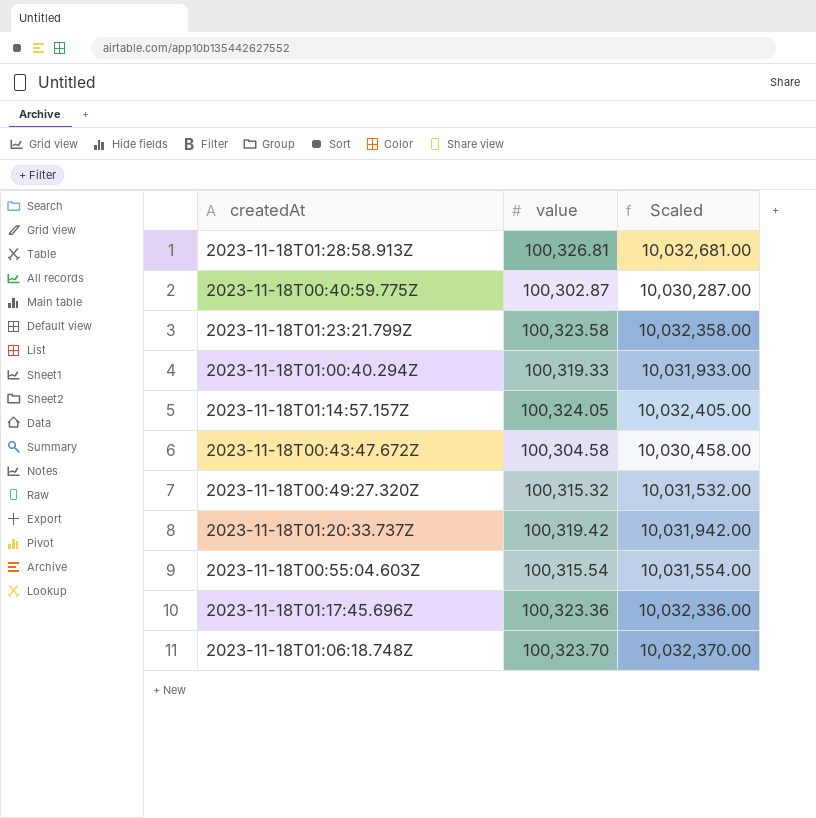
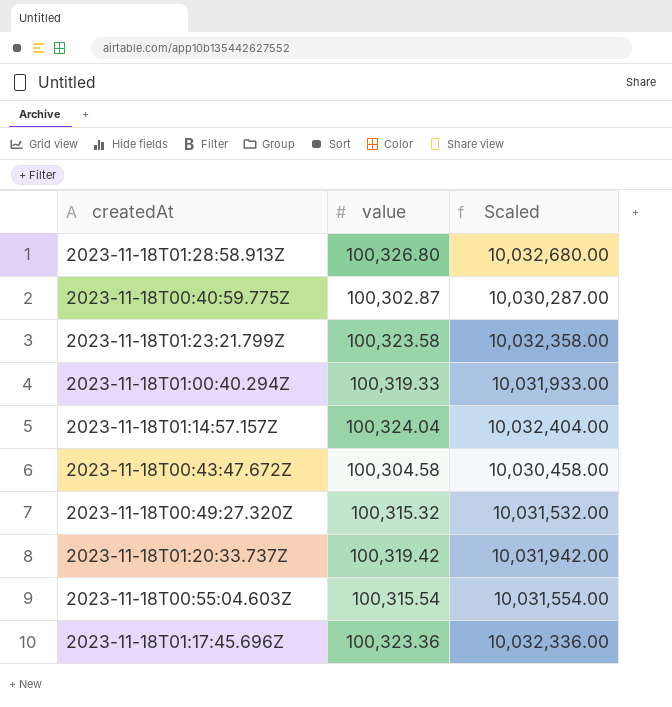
row 2023-11-18T01:06:18.748Z: 100,323.70 | 10,032,370.00 -> none
2023-11-18T01:28:58.913Z | value: 100,326.81 -> 100,326.80
2023-11-18T01:28:58.913Z | Scaled: 10,032,681.00 -> 10,032,680.00
2023-11-18T01:14:57.157Z | value: 100,324.05 -> 100,324.04
2023-11-18T01:14:57.157Z | Scaled: 10,032,405.00 -> 10,032,404.00

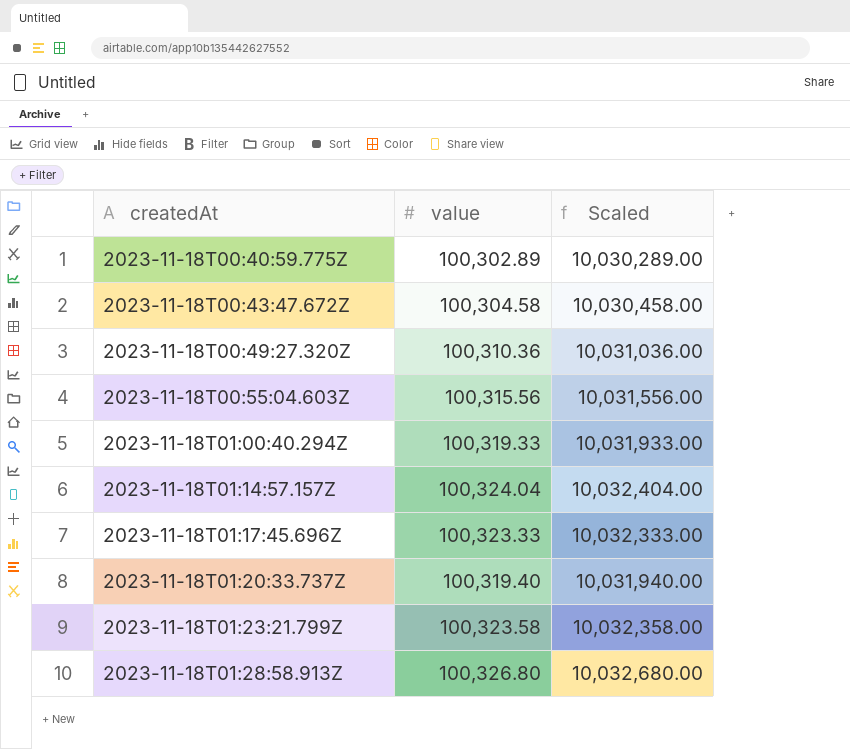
row order: none -> createdAt ascending
2023-11-18T00:40:59.775Z | value: 100,302.87 -> 100,302.89
2023-11-18T00:40:59.775Z | Scaled: 10,030,287.00 -> 10,030,289.00
2023-11-18T00:49:27.320Z | value: 100,315.32 -> 100,310.36
2023-11-18T00:49:27.320Z | Scaled: 10,031,532.00 -> 10,031,036.00
2023-11-18T00:55:04.603Z | value: 100,315.54 -> 100,315.56
2023-11-18T00:55:04.603Z | Scaled: 10,031,554.00 -> 10,031,556.00
2023-11-18T01:17:45.696Z | value: 100,323.36 -> 100,323.33
2023-11-18T01:17:45.696Z | Scaled: 10,032,336.00 -> 10,032,333.00
2023-11-18T01:20:33.737Z | value: 100,319.42 -> 100,319.40
2023-11-18T01:20:33.737Z | Scaled: 10,031,942.00 -> 10,031,940.00

